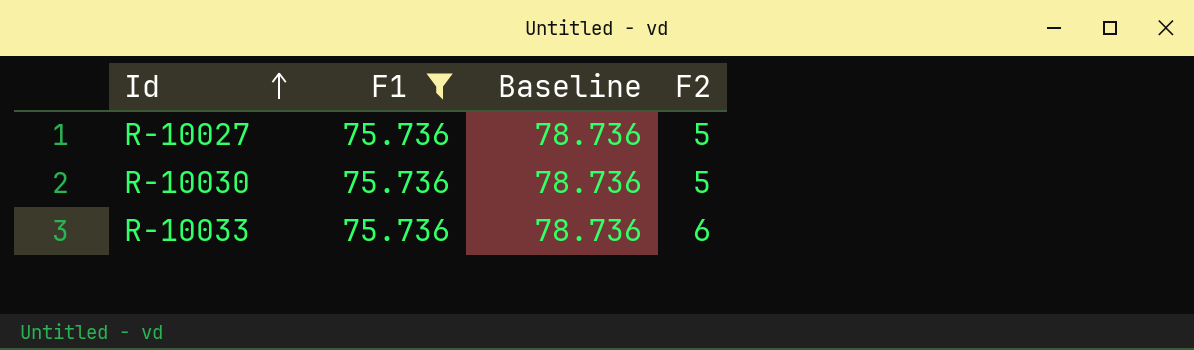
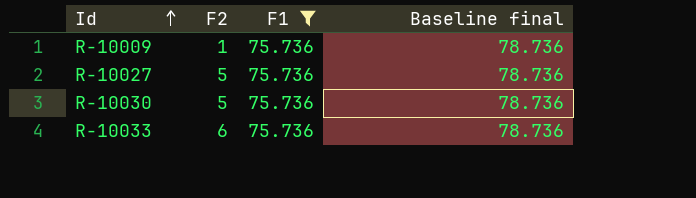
column F2 | position: 4 -> 2
column name: Baseline -> Baseline final
row R-10009: none -> 1 | 75.736 | 78.736

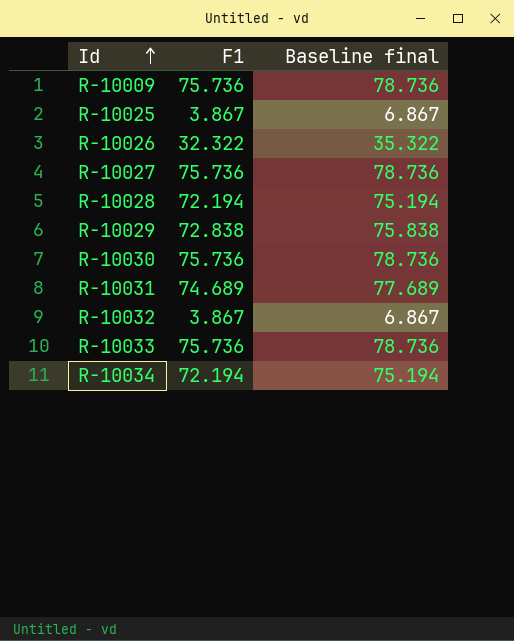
filter: F1 = 75.736 -> none
column F2 | position: 2 -> none

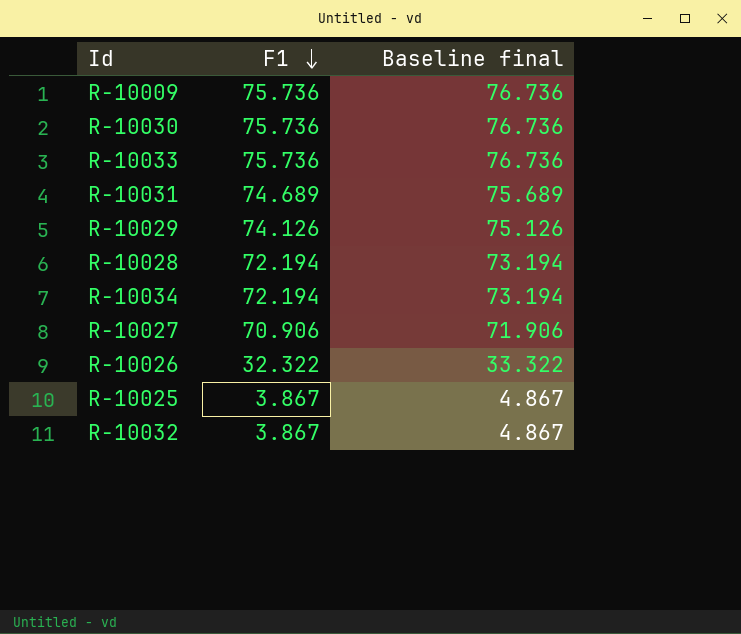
row order: Id ascending -> F1 descending
column Baseline final | formula: [F1] + 3 -> [F1] + 1
R-10029 | F1: 72.838 -> 74.126
R-10027 | F1: 75.736 -> 70.906

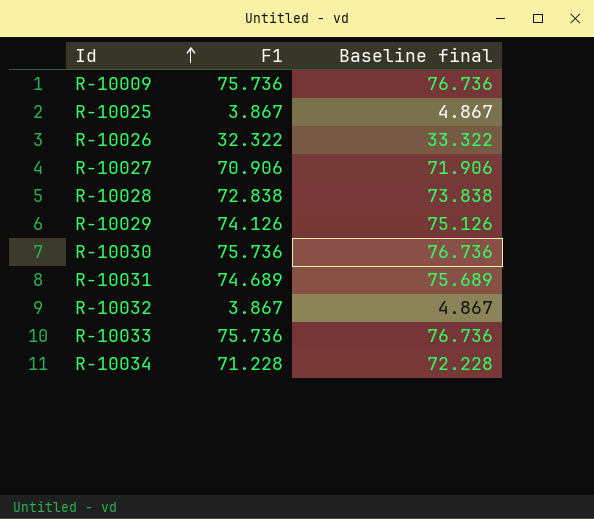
row order: F1 descending -> Id ascending
R-10028 | F1: 72.194 -> 72.838
R-10028 | Baseline final: 73.194 -> 73.838
R-10034 | F1: 72.194 -> 71.228
R-10034 | Baseline final: 73.194 -> 72.228

